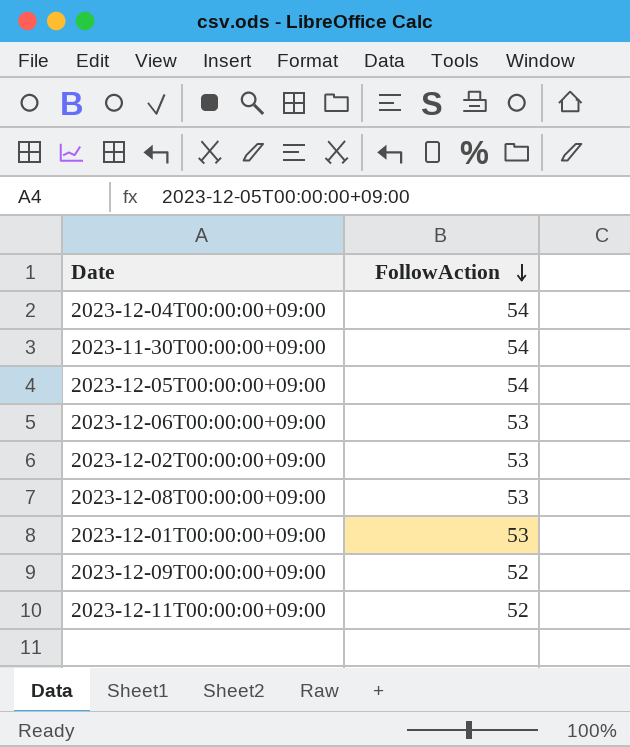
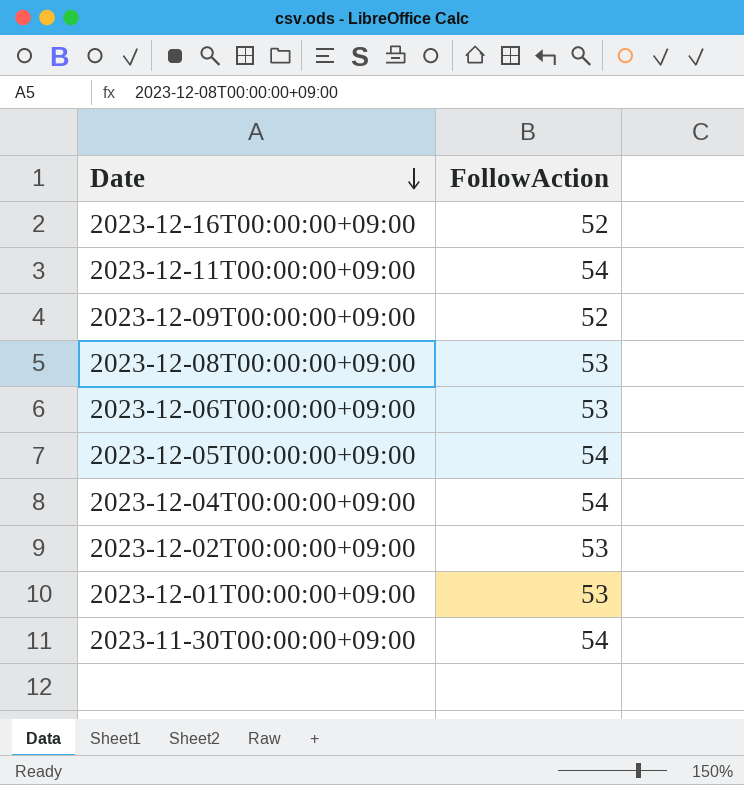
row order: FollowAction descending -> Date descending
row 2023-12-16T00:00:00+09:00: none -> 52
2023-12-11T00:00:00+09:00 | FollowAction: 52 -> 54

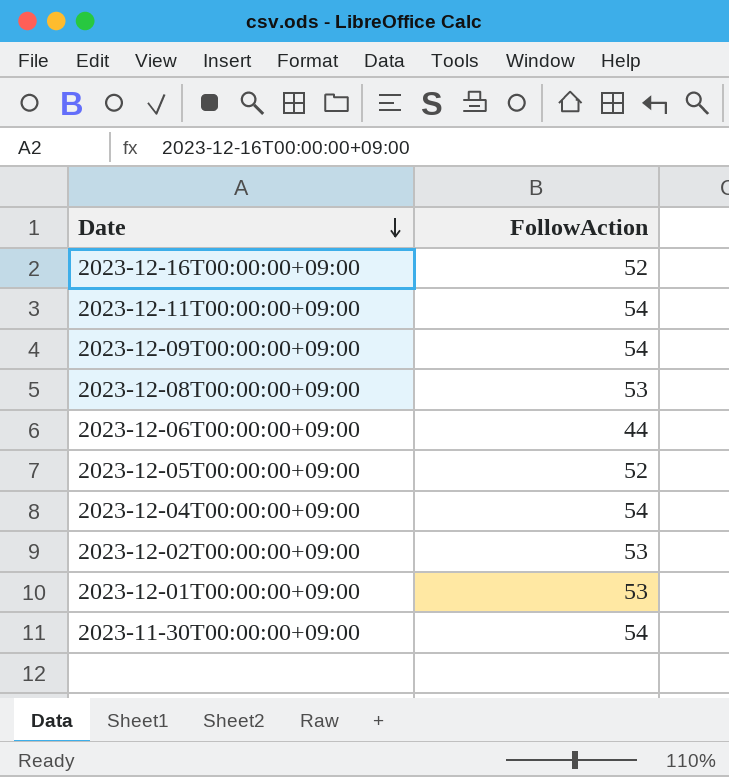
2023-12-09T00:00:00+09:00 | FollowAction: 52 -> 54
2023-12-06T00:00:00+09:00 | FollowAction: 53 -> 44
2023-12-05T00:00:00+09:00 | FollowAction: 54 -> 52

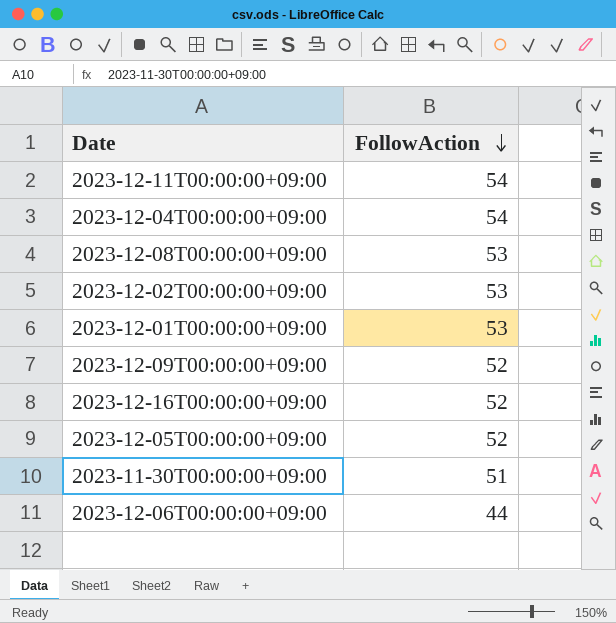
row order: Date descending -> FollowAction descending
2023-12-09T00:00:00+09:00 | FollowAction: 54 -> 52
2023-11-30T00:00:00+09:00 | FollowAction: 54 -> 51

